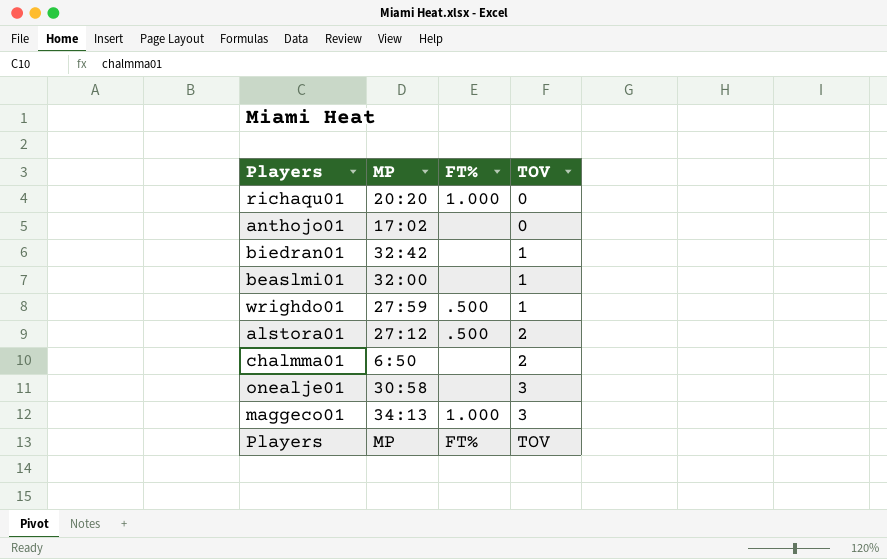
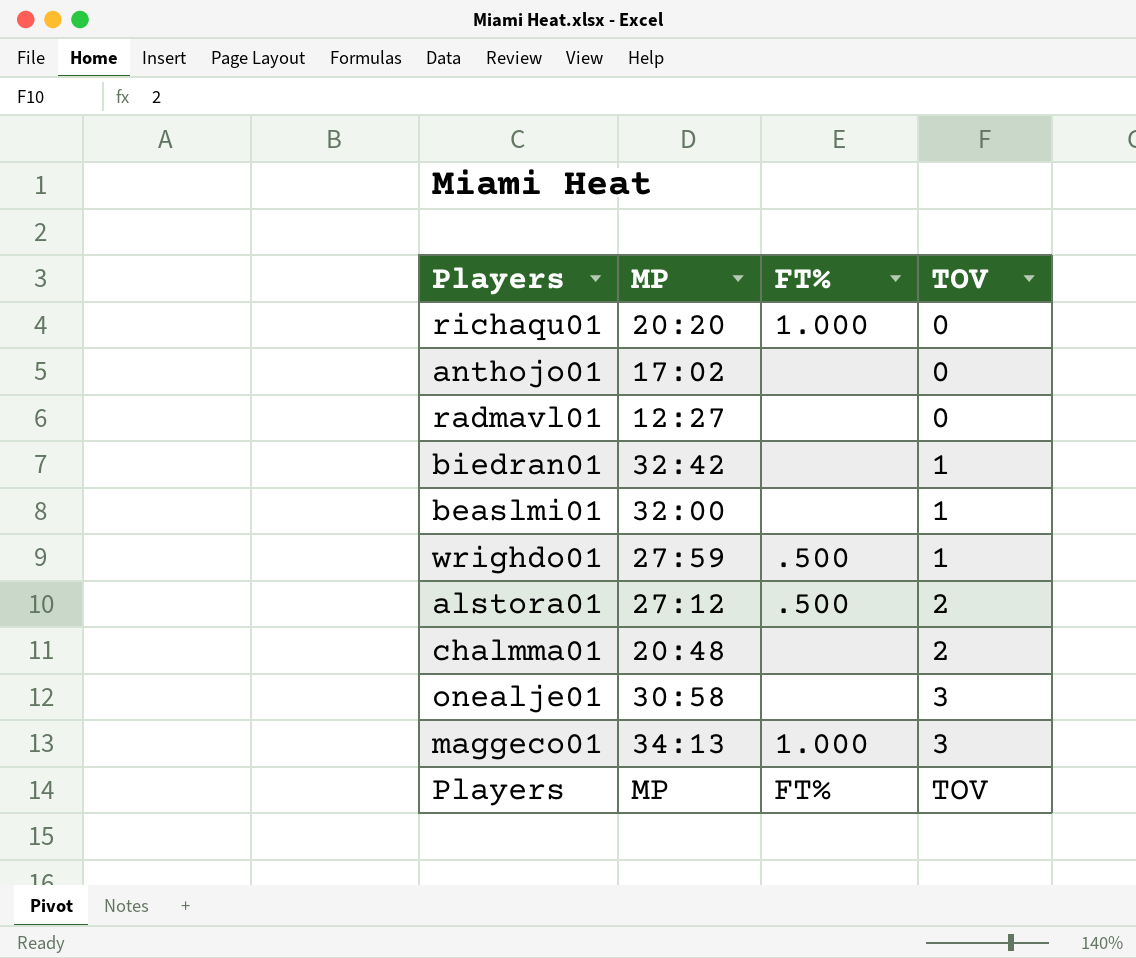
row radmavl01: none -> 12:27 | none | 0
chalmma01 | MP: 6:50 -> 20:48

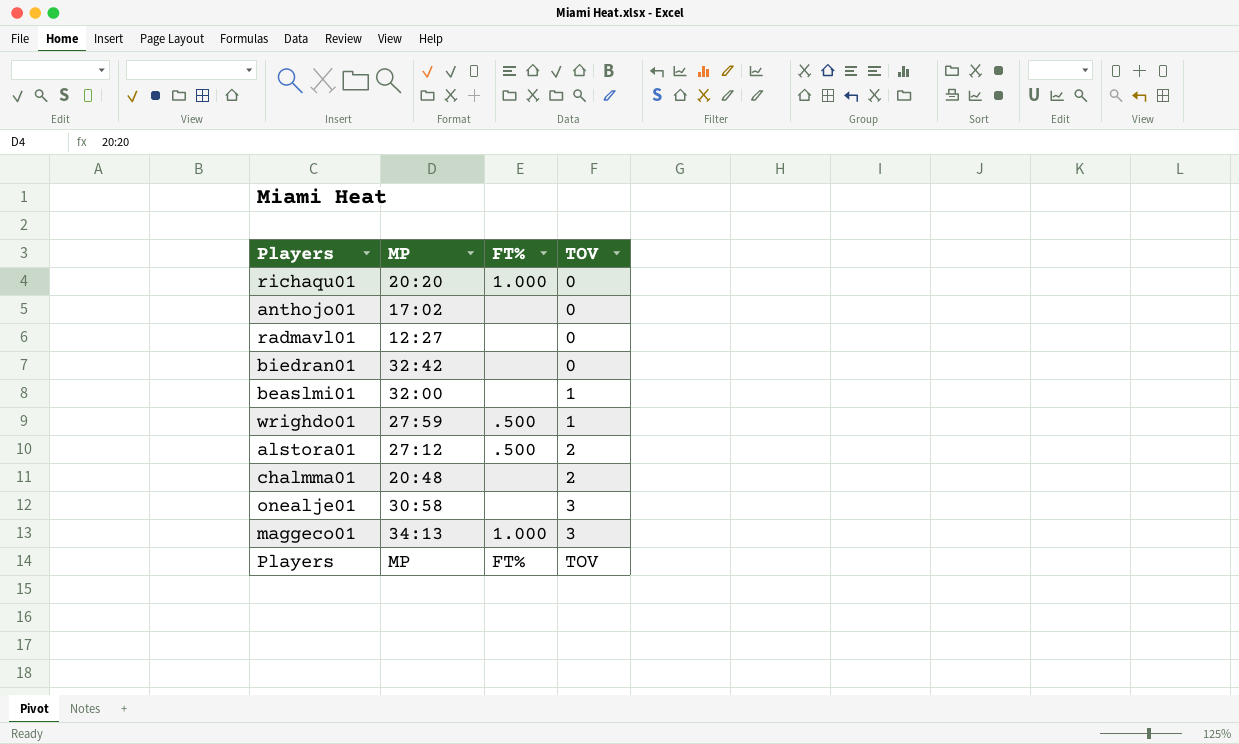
biedran01 | TOV: 1 -> 0

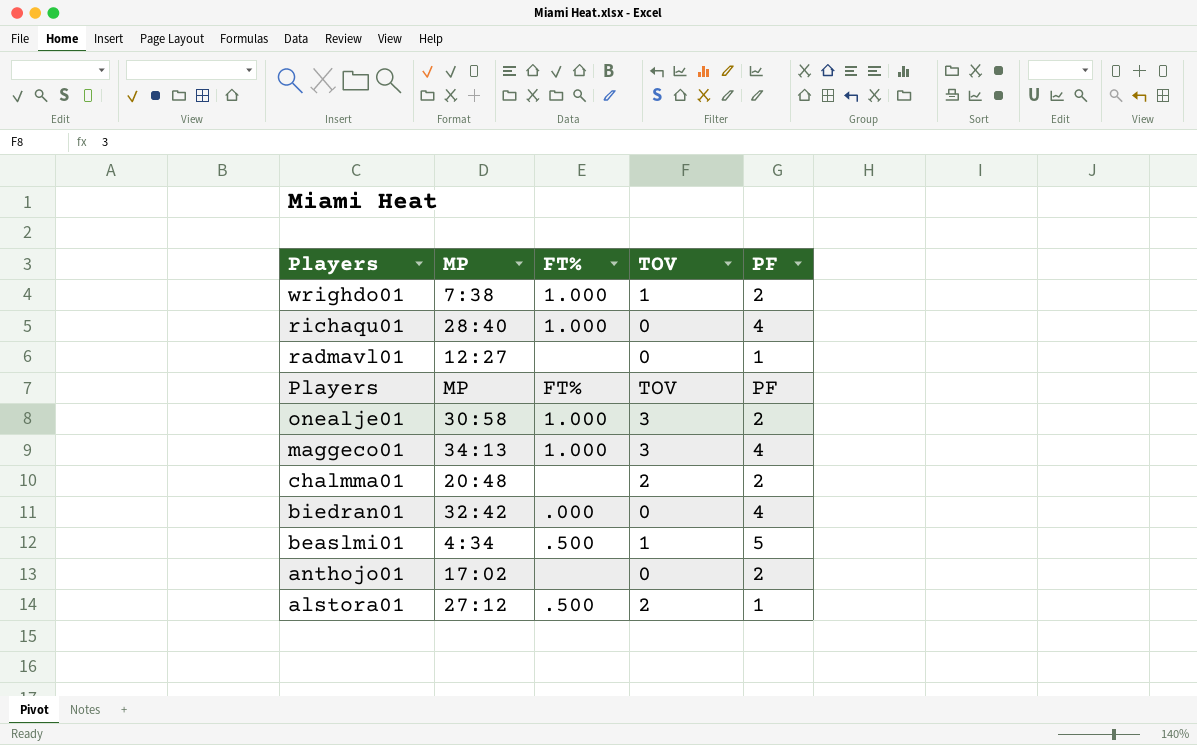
row order: TOV ascending -> Players descending
column PF | position: none -> 5
wrighdo01 | MP: 27:59 -> 7:38
wrighdo01 | FT%: .500 -> 1.000
richaqu01 | MP: 20:20 -> 28:40
onealje01 | FT%: none -> 1.000
biedran01 | FT%: none -> .000
beaslmi01 | MP: 32:00 -> 4:34
beaslmi01 | FT%: none -> .500

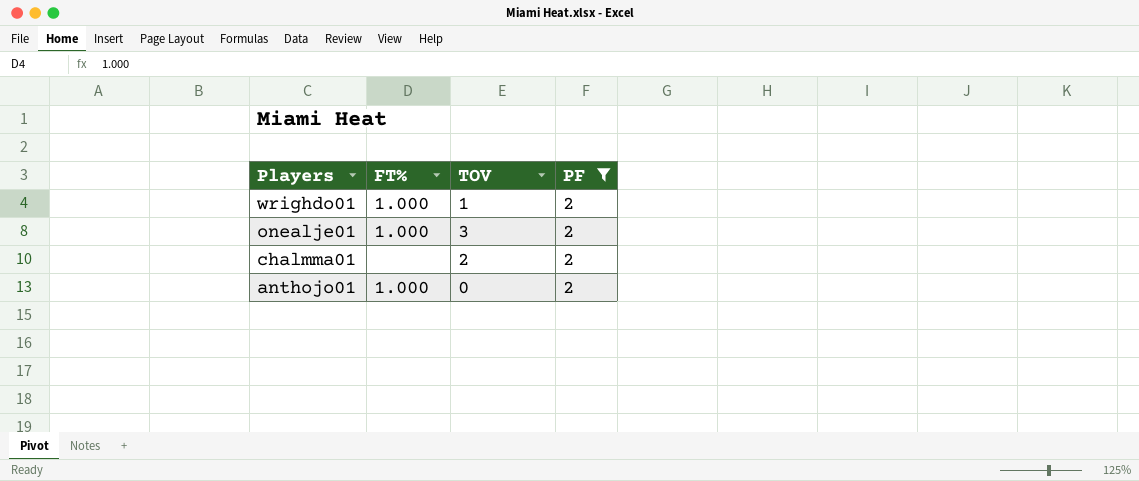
filter: none -> PF = 2
column MP | position: 2 -> none
anthojo01 | FT%: none -> 1.000

